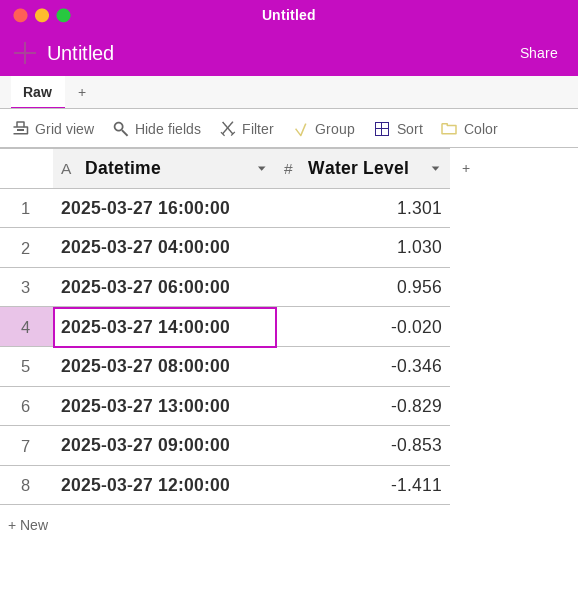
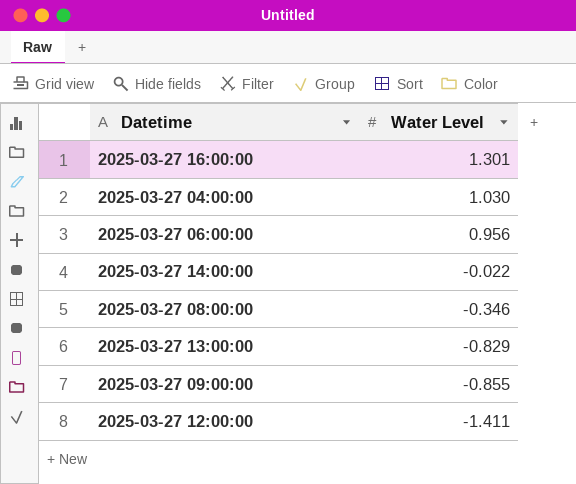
2025-03-27 14:00:00 | Water Level: -0.020 -> -0.022
2025-03-27 09:00:00 | Water Level: -0.853 -> -0.855

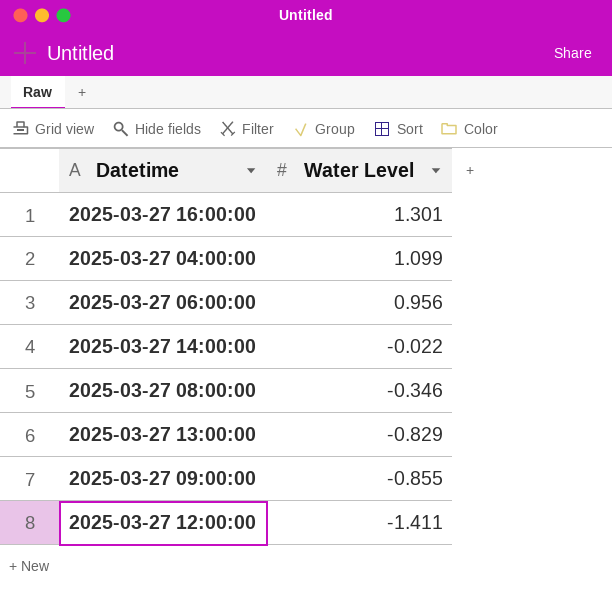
2025-03-27 04:00:00 | Water Level: 1.030 -> 1.099

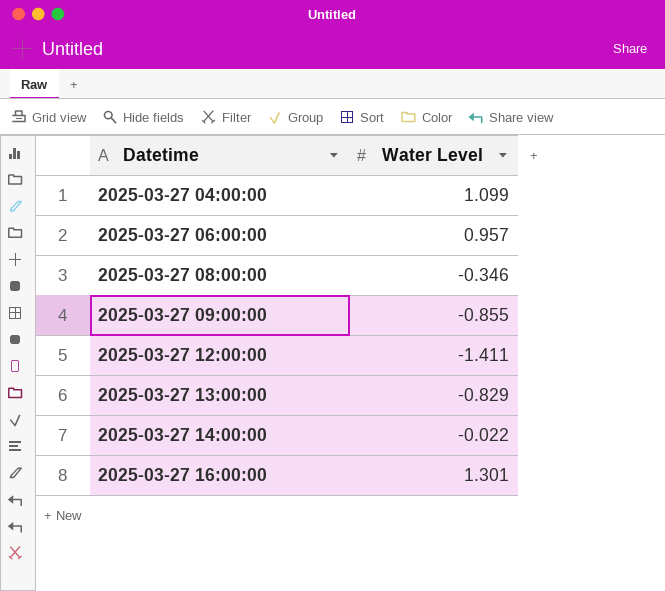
row order: Water Level descending -> Datetime ascending
2025-03-27 06:00:00 | Water Level: 0.956 -> 0.957

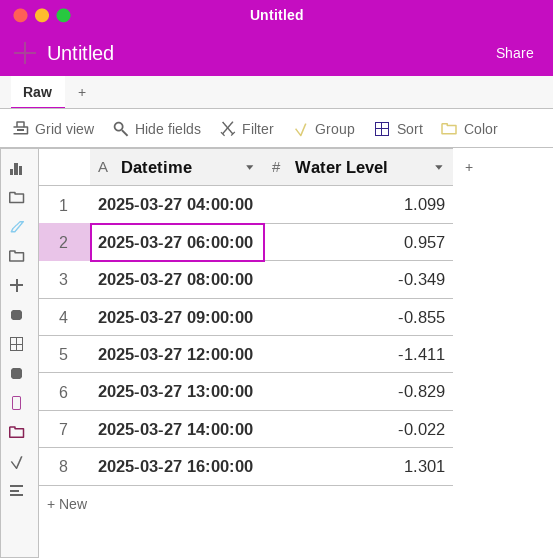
2025-03-27 08:00:00 | Water Level: -0.346 -> -0.349

